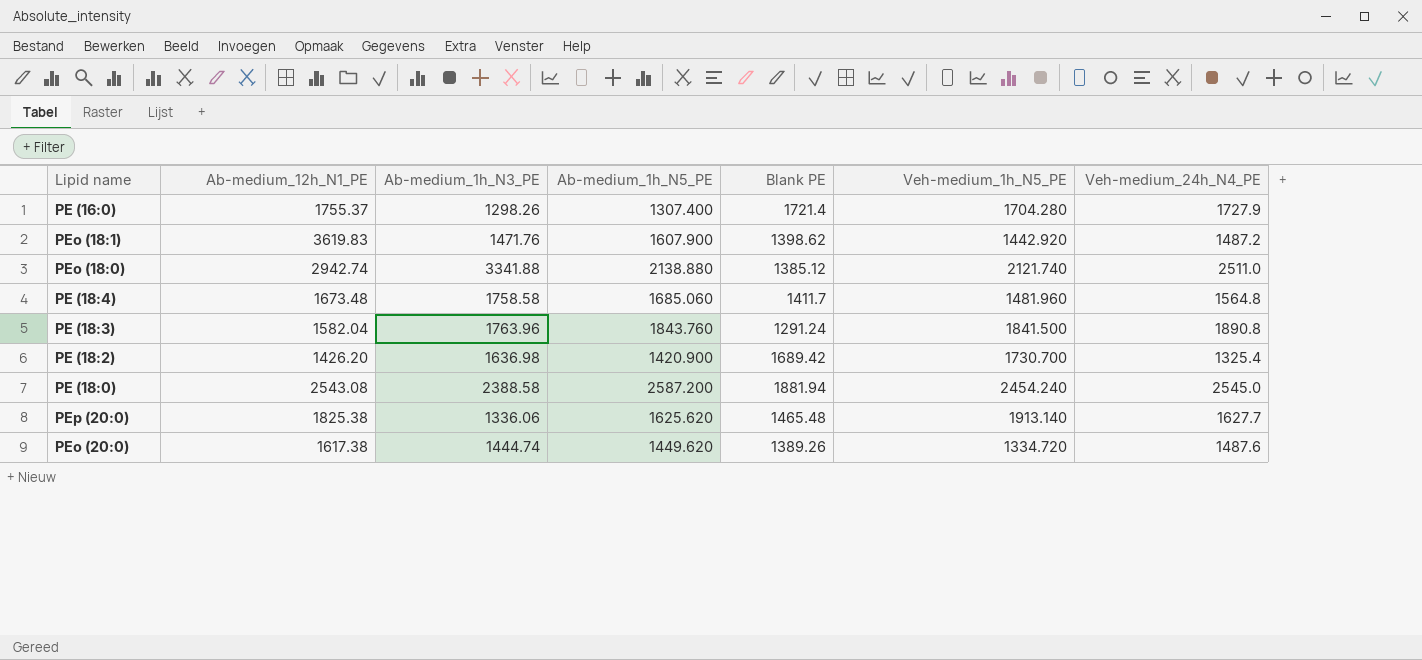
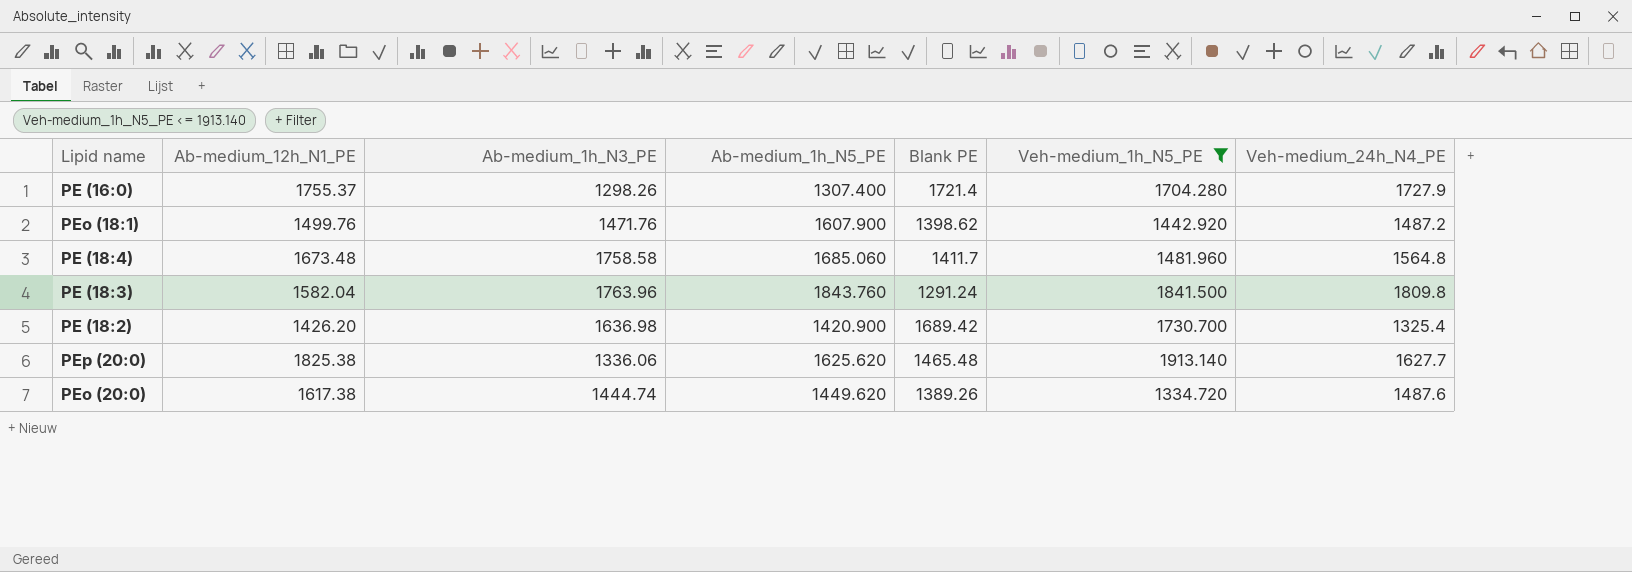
filter: none -> Veh-medium_1h_N5_PE <= 1913.140
PEo (18:1) | Ab-medium_12h_N1_PE: 3619.83 -> 1499.76
PE (18:3) | Veh-medium_24h_N4_PE: 1890.8 -> 1809.8

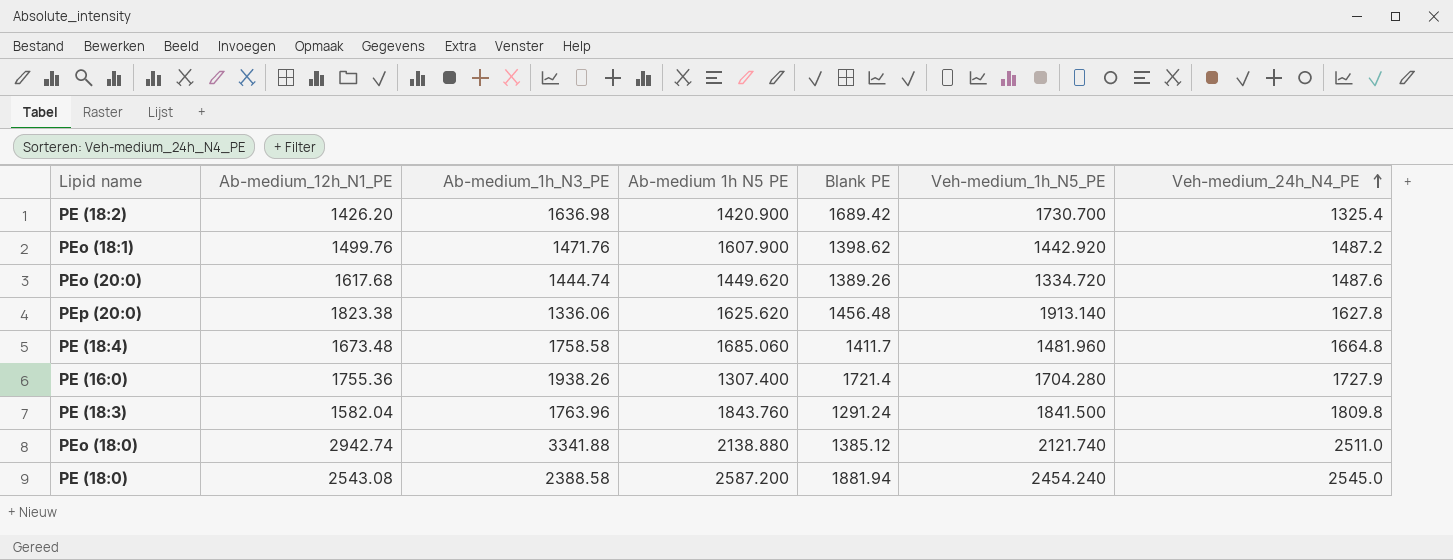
filter: Veh-medium_1h_N5_PE <= 1913.140 -> none
row order: none -> Veh-medium_24h_N4_PE ascending
column name: Ab-medium_1h_N5_PE -> Ab-medium 1h N5 PE
PEo (20:0) | Ab-medium_12h_N1_PE: 1617.38 -> 1617.68
PEp (20:0) | Ab-medium_12h_N1_PE: 1825.38 -> 1823.38
PEp (20:0) | Blank PE: 1465.48 -> 1456.48
PEp (20:0) | Veh-medium_24h_N4_PE: 1627.7 -> 1627.8
PE (18:4) | Veh-medium_24h_N4_PE: 1564.8 -> 1664.8
PE (16:0) | Ab-medium_12h_N1_PE: 1755.37 -> 1755.36
PE (16:0) | Ab-medium_1h_N3_PE: 1298.26 -> 1938.26

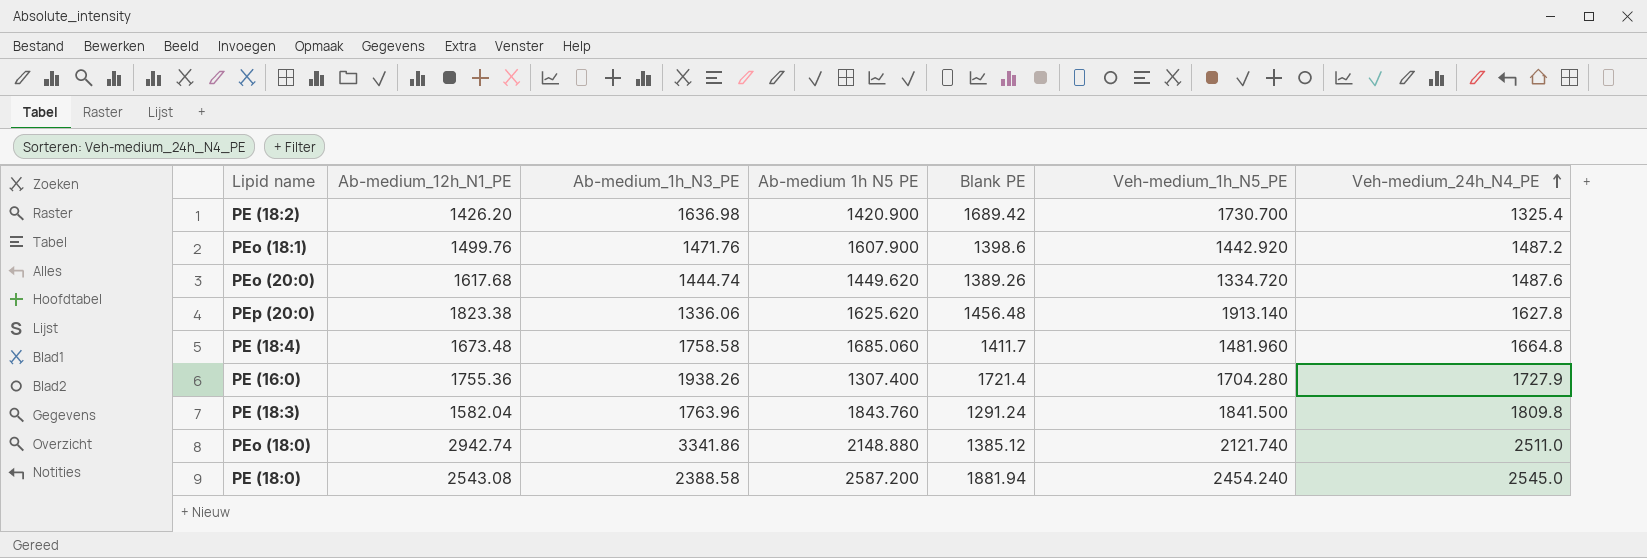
PEo (18:1) | Blank PE: 1398.62 -> 1398.6
PEo (18:0) | Ab-medium_1h_N3_PE: 3341.88 -> 3341.86
PEo (18:0) | Ab-medium 1h N5 PE: 2138.880 -> 2148.880

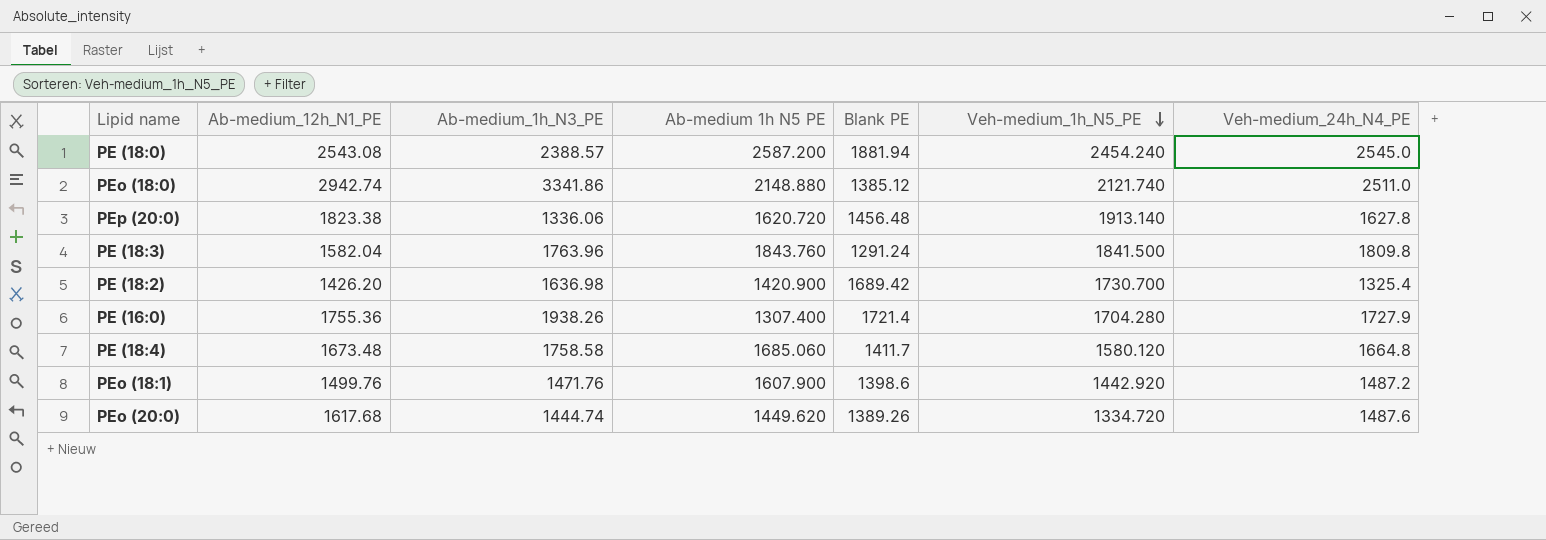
row order: Veh-medium_24h_N4_PE ascending -> Veh-medium_1h_N5_PE descending
PE (18:0) | Ab-medium_1h_N3_PE: 2388.58 -> 2388.57
PEp (20:0) | Ab-medium 1h N5 PE: 1625.620 -> 1620.720
PE (18:4) | Veh-medium_1h_N5_PE: 1481.960 -> 1580.120

